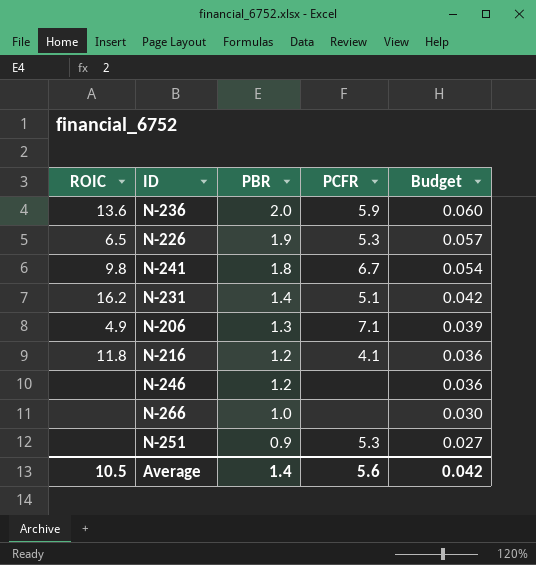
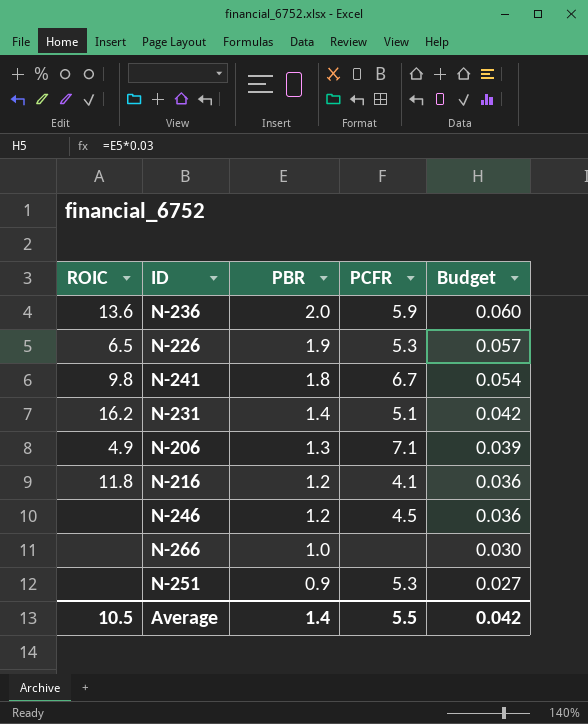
N-246 | PCFR: none -> 4.5
Average | PCFR: 5.6 -> 5.5

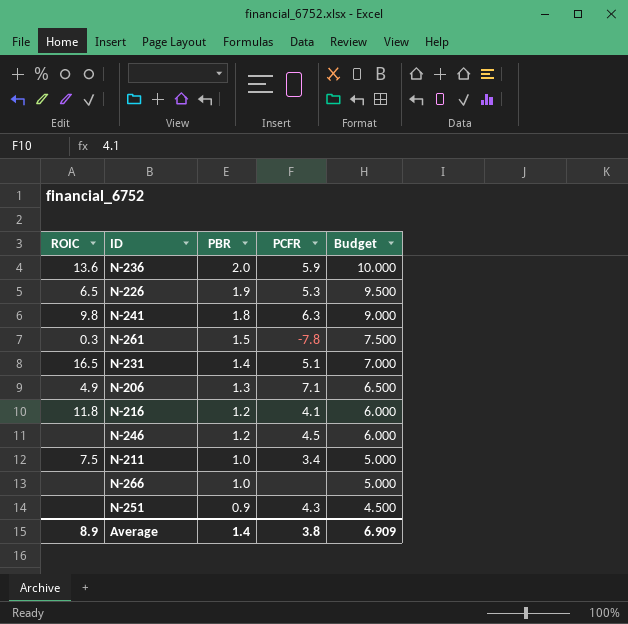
column Budget | formula: [PBR] * 0.03 -> [PBR] * 5
N-241 | PCFR: 6.7 -> 6.3
row N-261: none -> 0.3 | 1.5 | -7.8 | 7.500
N-231 | ROIC: 16.2 -> 16.5
row N-211: none -> 7.5 | 1.0 | 3.4 | 5.000
N-251 | PCFR: 5.3 -> 4.3
Average | ROIC: 10.5 -> 8.9
Average | PCFR: 5.5 -> 3.8
Average | Budget: 0.042 -> 6.909

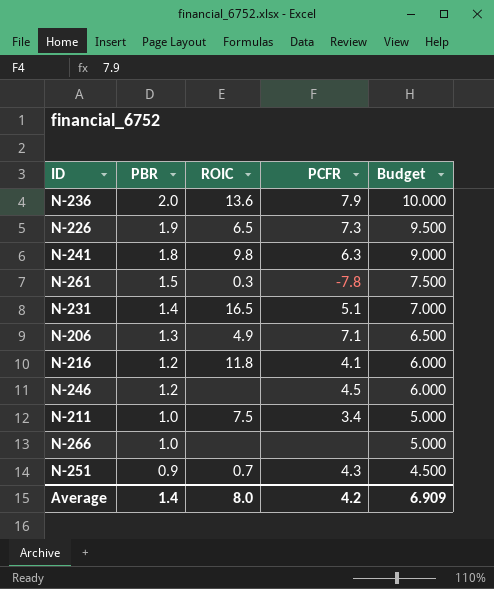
column ROIC | position: 1 -> 3
N-236 | PCFR: 5.9 -> 7.9
N-226 | PCFR: 5.3 -> 7.3
N-251 | ROIC: none -> 0.7
Average | ROIC: 8.9 -> 8.0
Average | PCFR: 3.8 -> 4.2

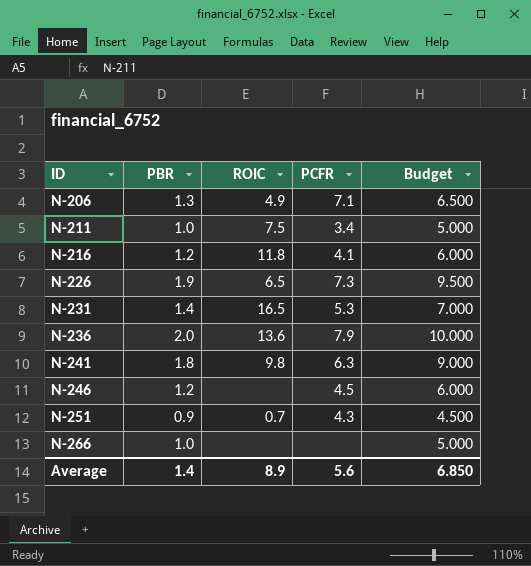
row order: PBR descending -> ID ascending
row N-261: 1.5 | 0.3 | -7.8 | 7.500 -> none
N-231 | PCFR: 5.1 -> 5.3
Average | ROIC: 8.0 -> 8.9
Average | PCFR: 4.2 -> 5.6
Average | Budget: 6.909 -> 6.850

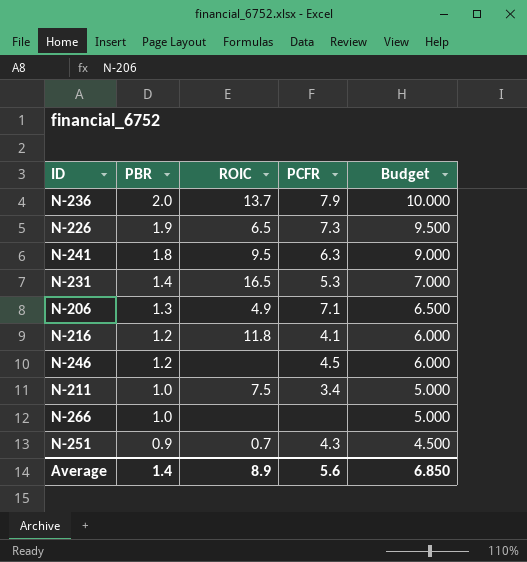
row order: ID ascending -> PBR descending
N-236 | ROIC: 13.6 -> 13.7
N-241 | ROIC: 9.8 -> 9.5

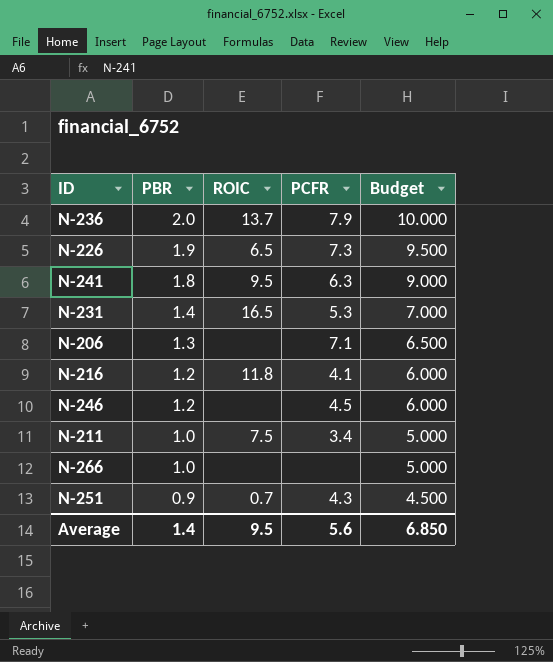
N-206 | ROIC: 4.9 -> none
Average | ROIC: 8.9 -> 9.5

